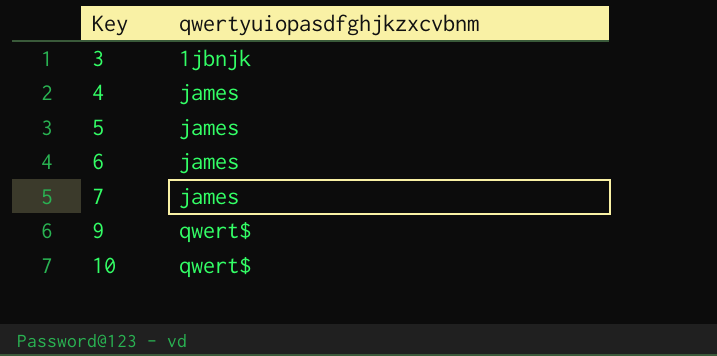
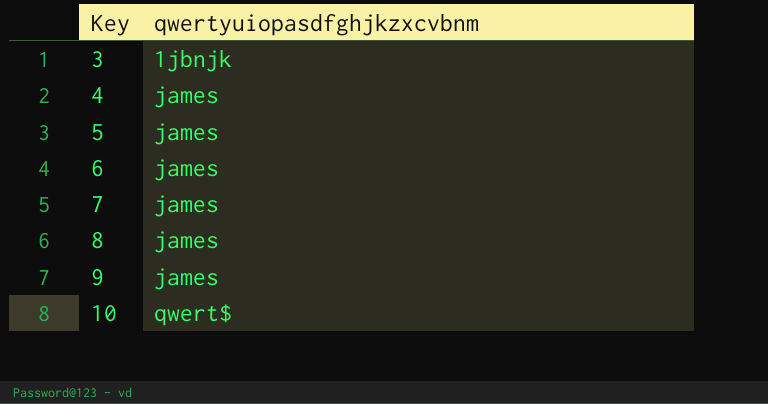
row 8: none -> james
9 | qwertyuiopasdfghjkzxcvbnm: qwert$ -> james

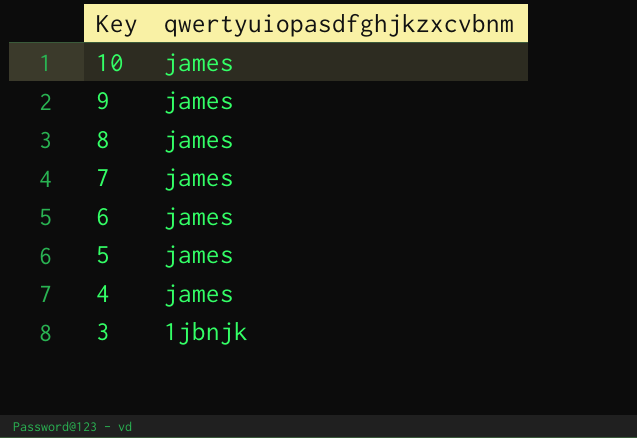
row order: Key ascending -> Key descending
10 | qwertyuiopasdfghjkzxcvbnm: qwert$ -> james

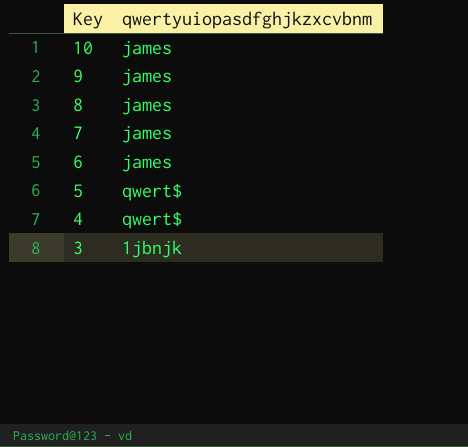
5 | qwertyuiopasdfghjkzxcvbnm: james -> qwert$
4 | qwertyuiopasdfghjkzxcvbnm: james -> qwert$

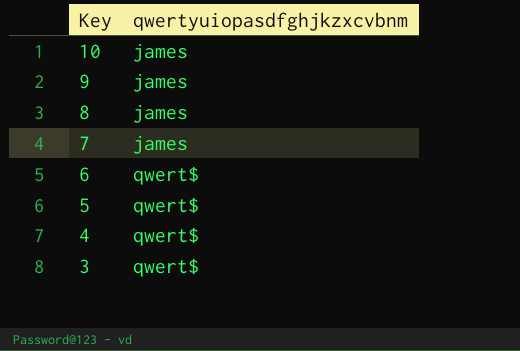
6 | qwertyuiopasdfghjkzxcvbnm: james -> qwert$
3 | qwertyuiopasdfghjkzxcvbnm: 1jbnjk -> qwert$

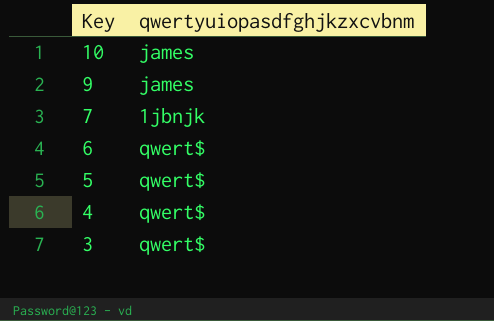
row 8: james -> none
7 | qwertyuiopasdfghjkzxcvbnm: james -> 1jbnjk

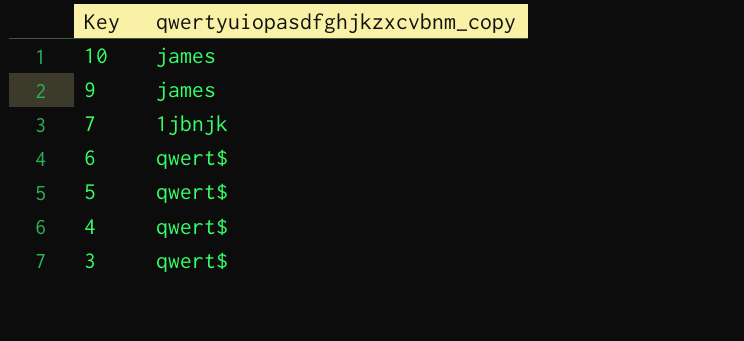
column name: qwertyuiopasdfghjkzxcvbnm -> qwertyuiopasdfghjkzxcvbnm_copy

